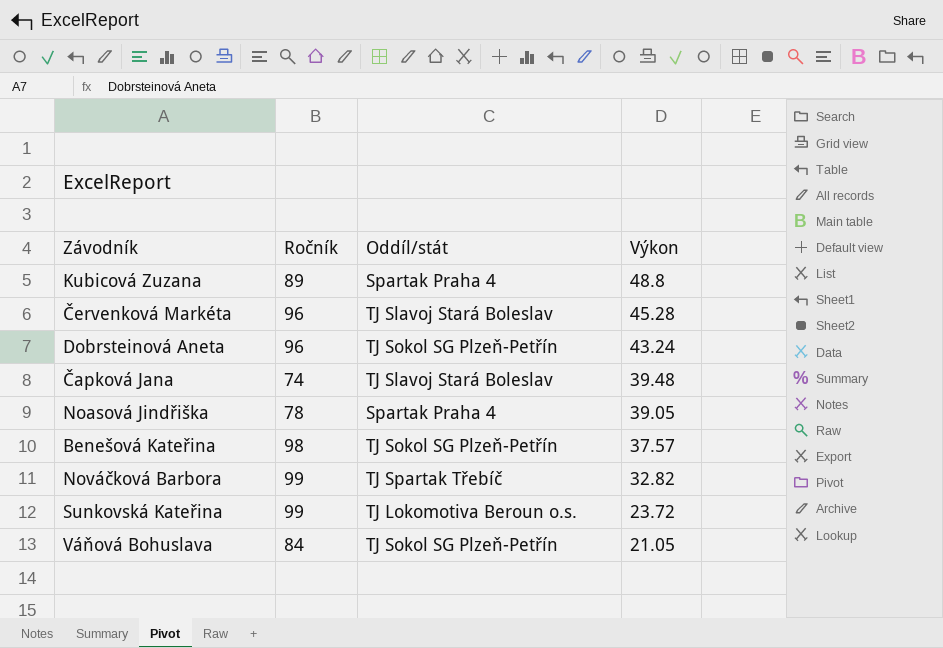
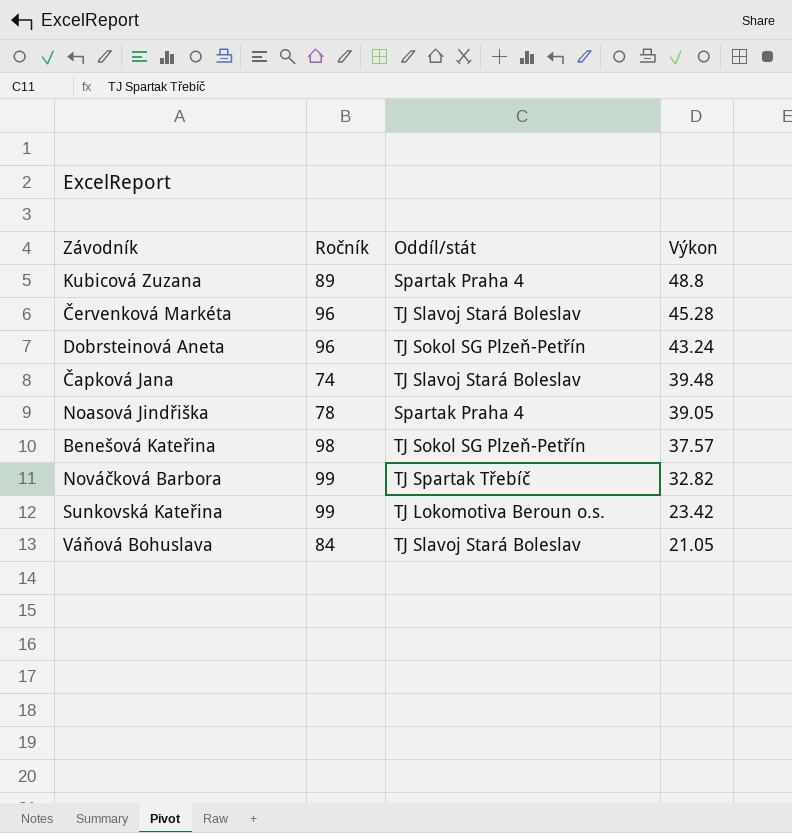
Sunkovská Kateřina | Výkon: 23.72 -> 23.42
Váňová Bohuslava | Oddíl/stát: TJ Sokol SG Plzeň-Petřín -> TJ Slavoj Stará Boleslav

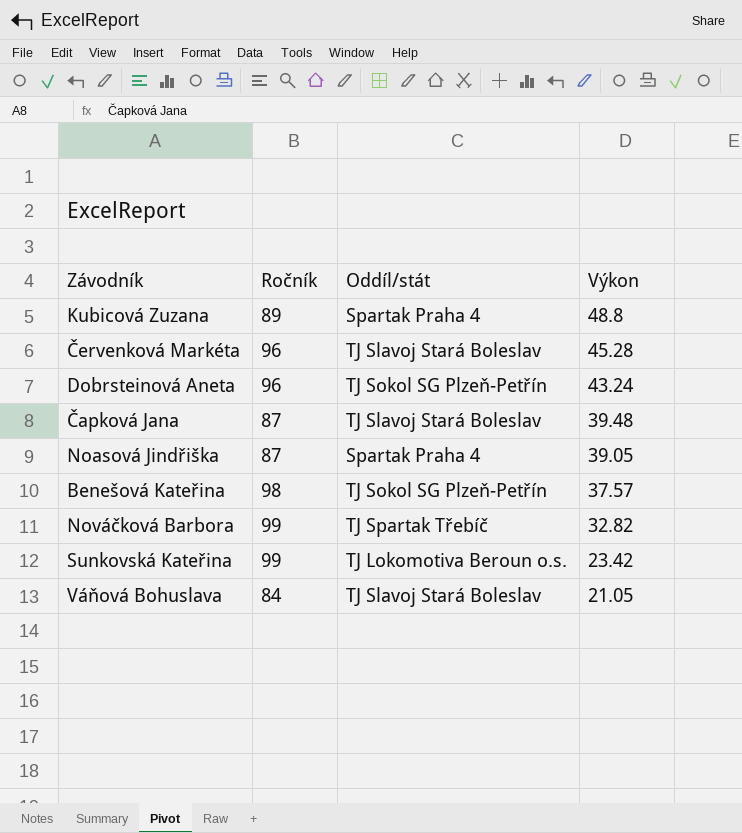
Čapková Jana | Ročník: 74 -> 87
Noasová Jindřiška | Ročník: 78 -> 87

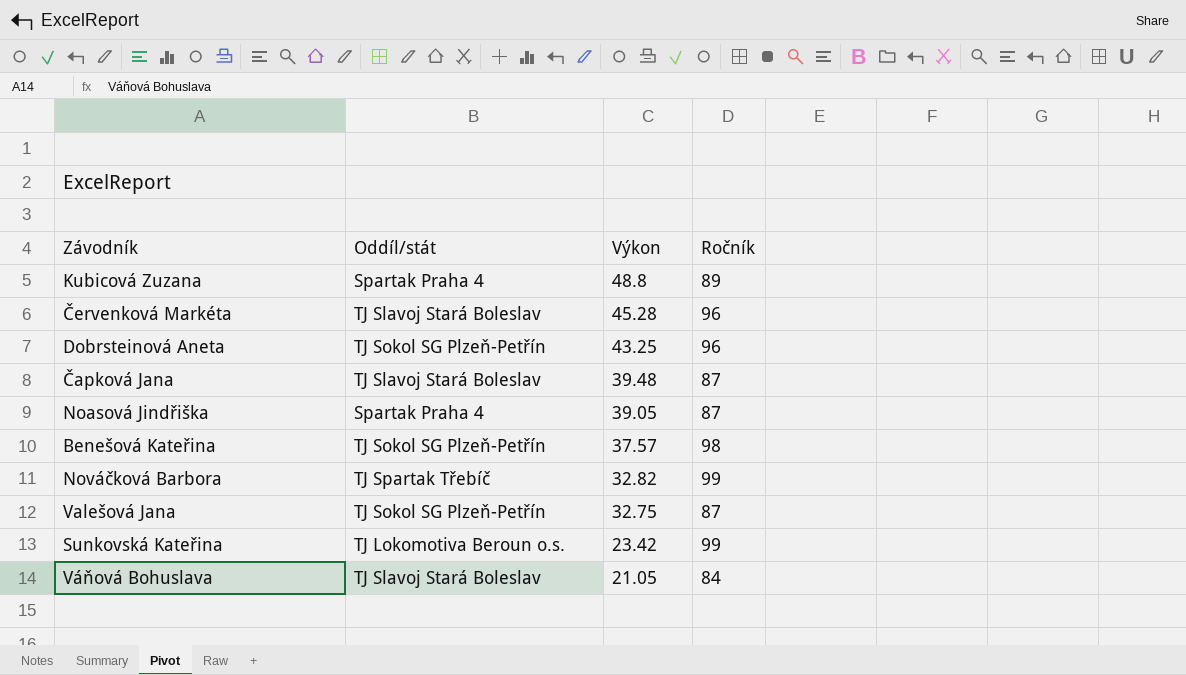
column Ročník | position: 2 -> 4
Dobrsteinová Aneta | Výkon: 43.24 -> 43.25
row Valešová Jana: none -> TJ Sokol SG Plzeň-Petřín | 32.75 | 87

